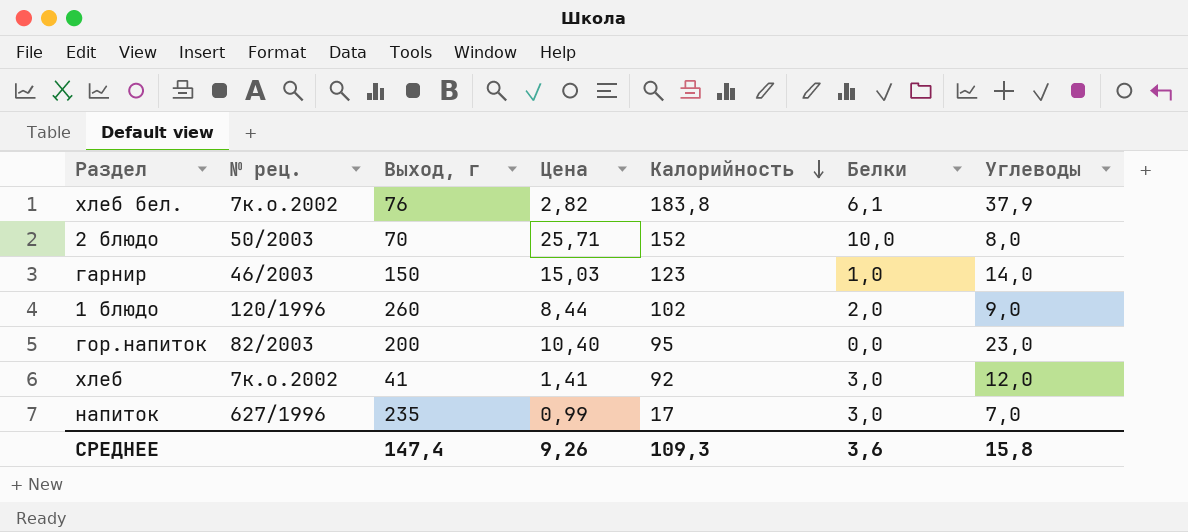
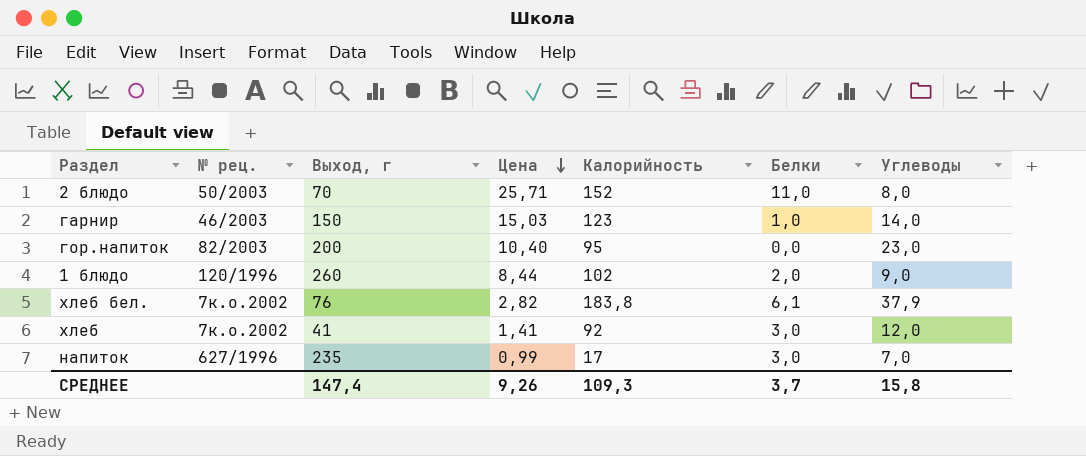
row order: Калорийность descending -> Цена descending
2 блюдо | Белки: 10,0 -> 11,0
СРЕДНЕЕ | Белки: 3,6 -> 3,7

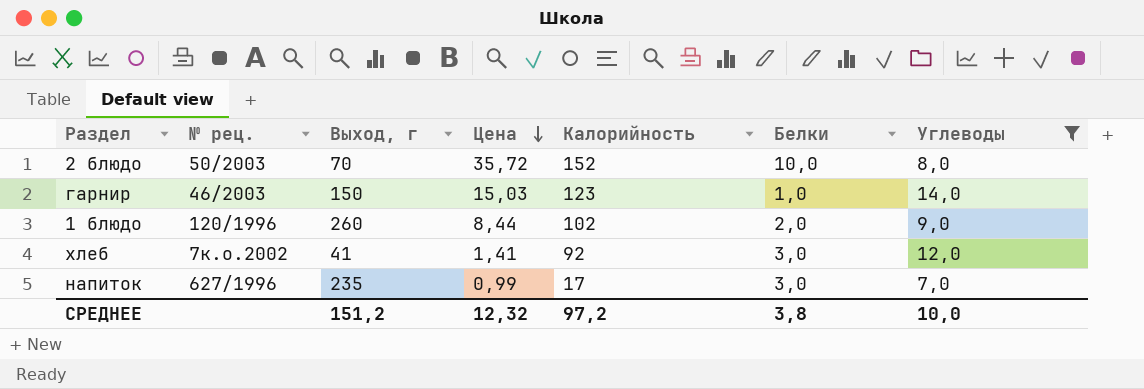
filter: none -> Углеводы <= 14,0
2 блюдо | Цена: 25,71 -> 35,72
2 блюдо | Белки: 11,0 -> 10,0
СРЕДНЕЕ | Выход, г: 147,4 -> 151,2
СРЕДНЕЕ | Цена: 9,26 -> 12,32
СРЕДНЕЕ | Калорийность: 109,3 -> 97,2
СРЕДНЕЕ | Белки: 3,7 -> 3,8
СРЕДНЕЕ | Углеводы: 15,8 -> 10,0

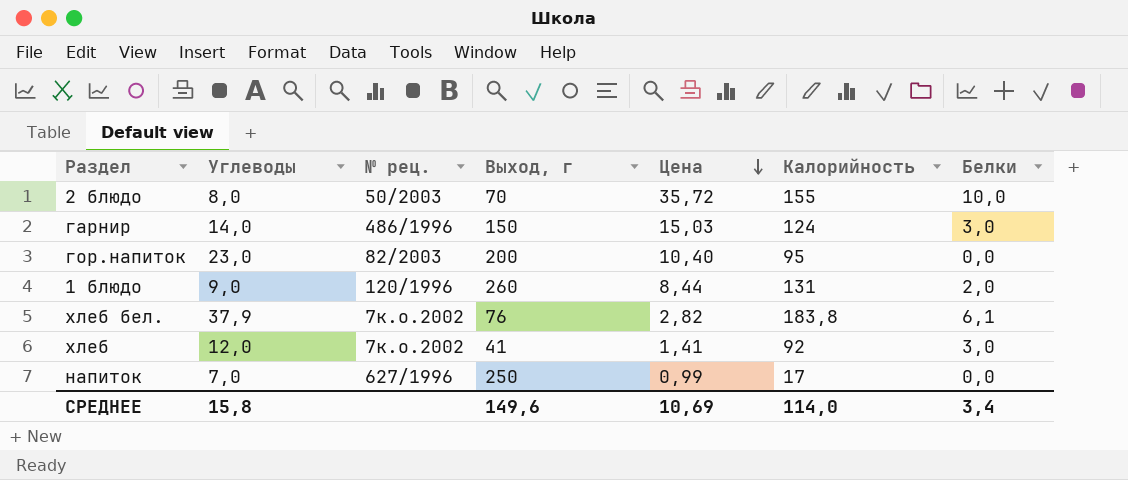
filter: Углеводы <= 14,0 -> none
column Углеводы | position: 7 -> 2
2 блюдо | Калорийность: 152 -> 155
гарнир | № рец.: 46/2003 -> 486/1996
гарнир | Калорийность: 123 -> 124
гарнир | Белки: 1,0 -> 3,0
1 блюдо | Калорийность: 102 -> 131
напиток | Выход, г: 235 -> 250
напиток | Белки: 3,0 -> 0,0
СРЕДНЕЕ | Углеводы: 10,0 -> 15,8
СРЕДНЕЕ | Выход, г: 151,2 -> 149,6
СРЕДНЕЕ | Цена: 12,32 -> 10,69
СРЕДНЕЕ | Калорийность: 97,2 -> 114,0
СРЕДНЕЕ | Белки: 3,8 -> 3,4

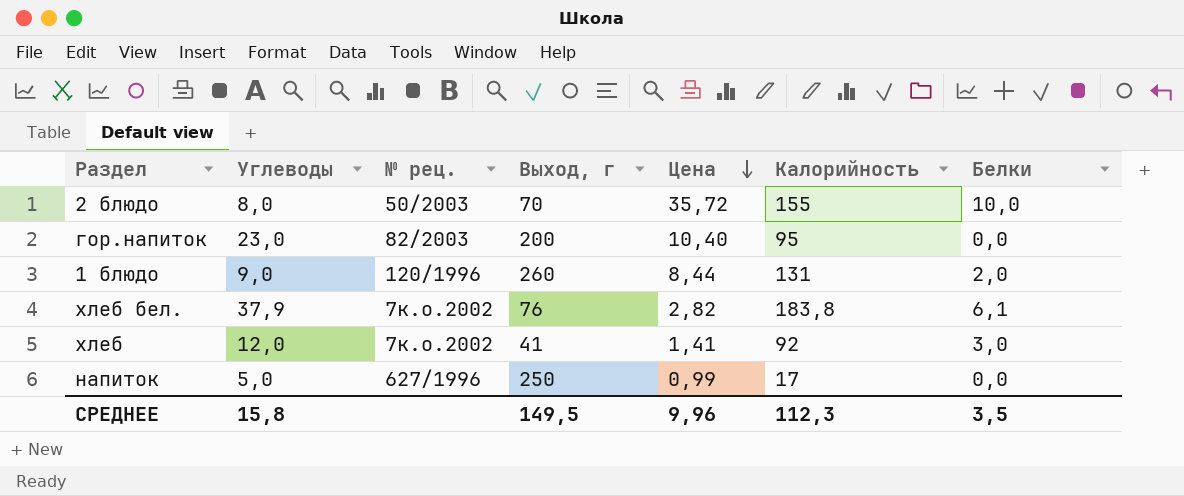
row гарнир: 14,0 | 486/1996 | 150 | 15,03 | 124 | 3,0 -> none
напиток | Углеводы: 7,0 -> 5,0
СРЕДНЕЕ | Выход, г: 149,6 -> 149,5
СРЕДНЕЕ | Цена: 10,69 -> 9,96
СРЕДНЕЕ | Калорийность: 114,0 -> 112,3
СРЕДНЕЕ | Белки: 3,4 -> 3,5

